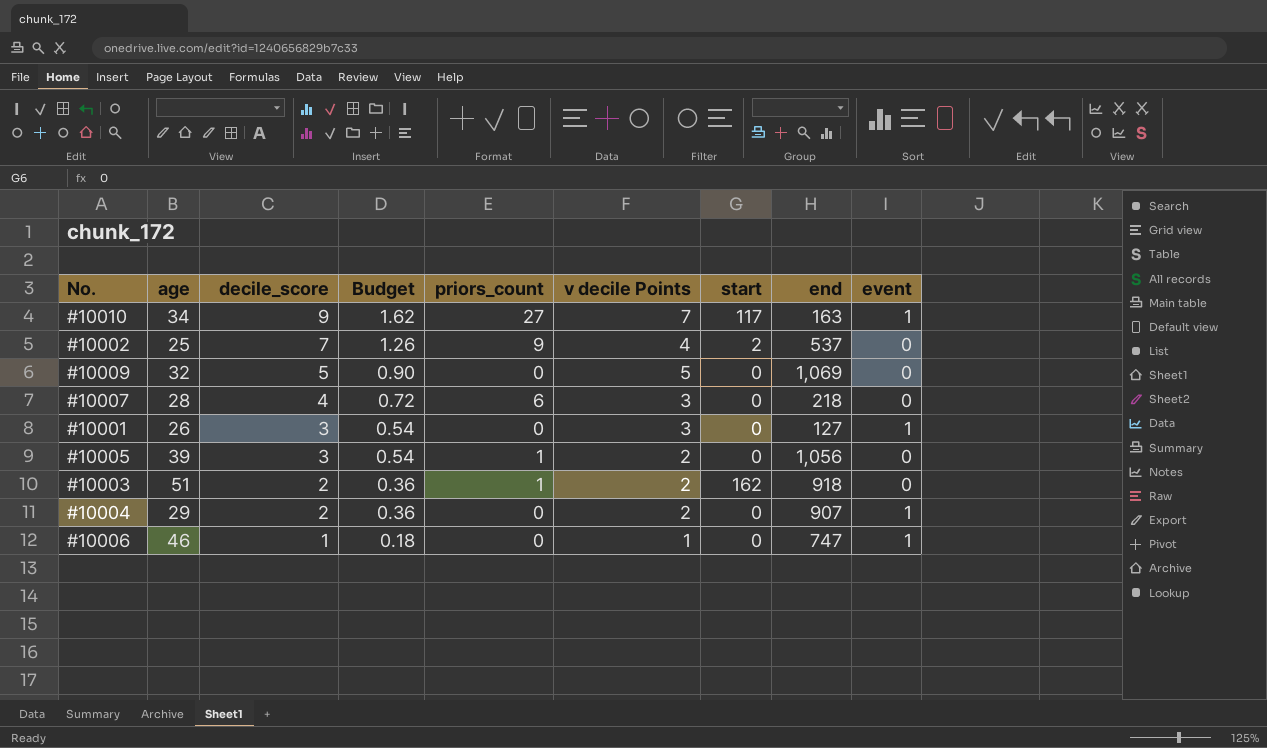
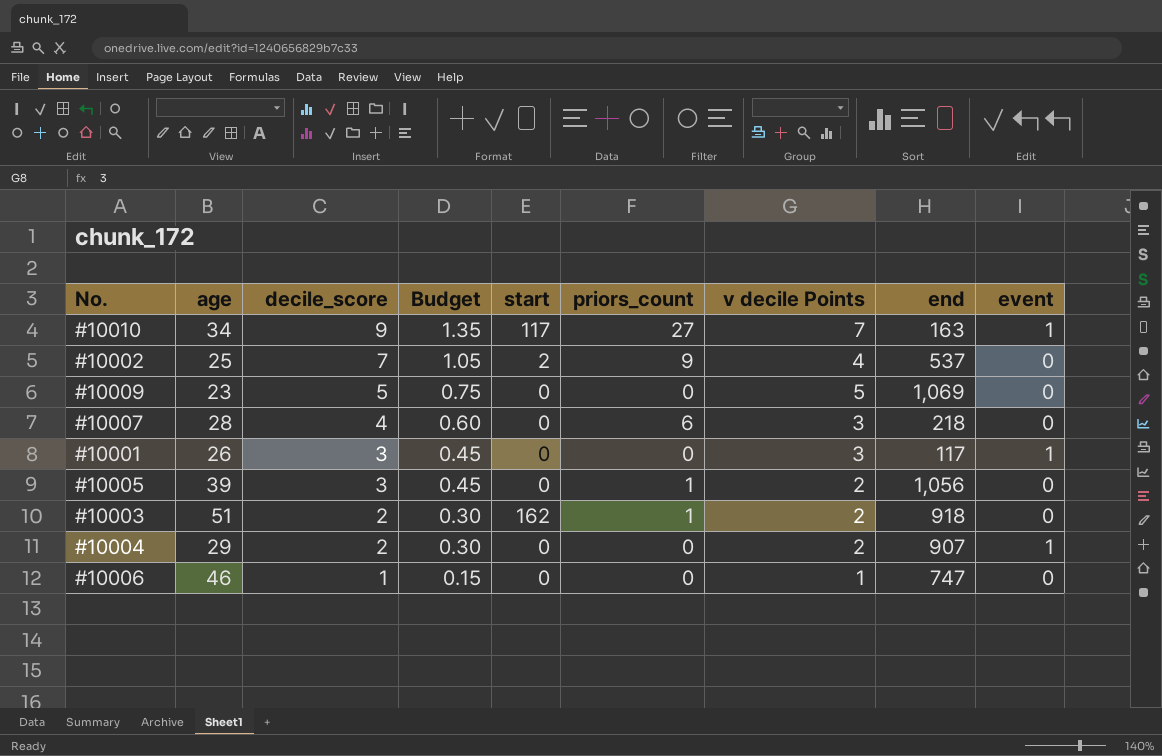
column Budget | formula: [decile_score] * 0.18 -> [decile_score] * 0.15
column start | position: 7 -> 5
#10009 | age: 32 -> 23
#10001 | end: 127 -> 117
#10006 | event: 1 -> 0

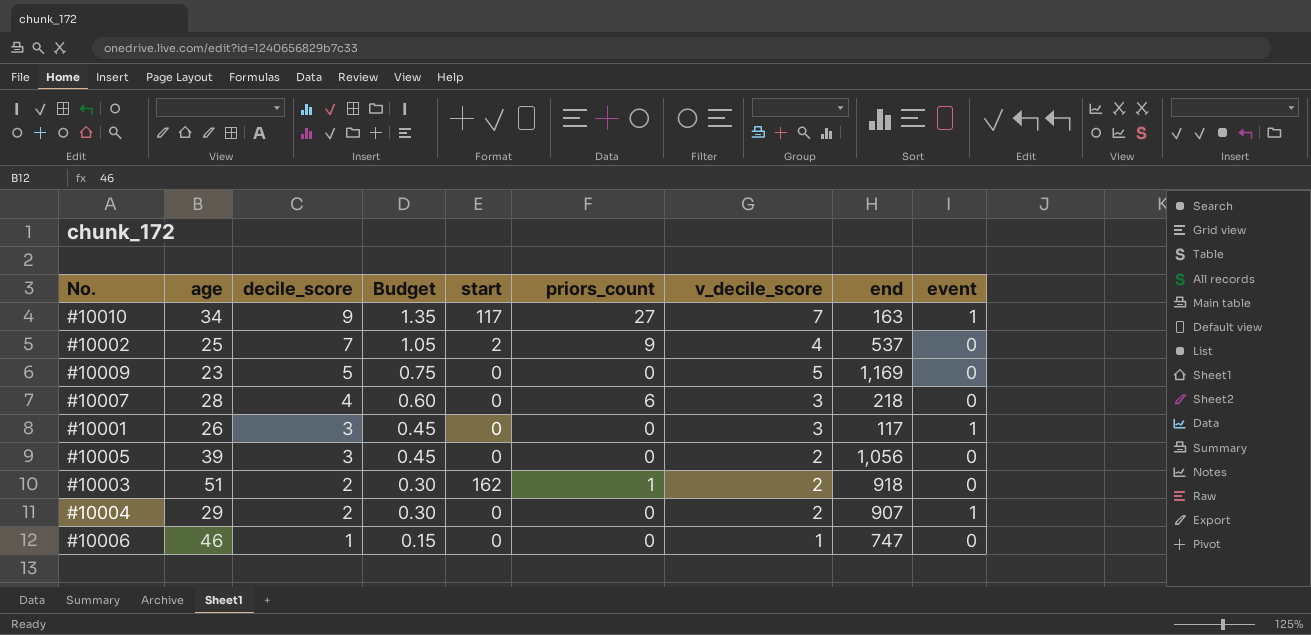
column name: v decile Points -> v_decile_score
#10009 | end: 1,069 -> 1,169
#10005 | priors_count: 1 -> 0

